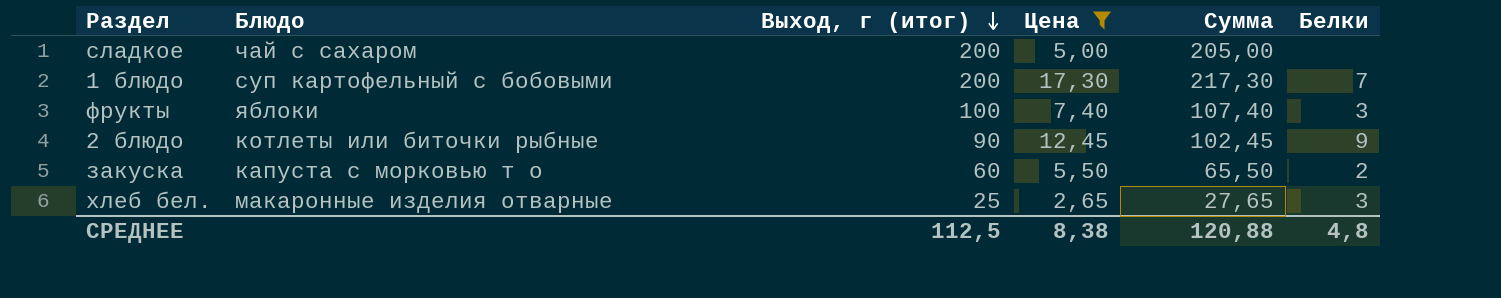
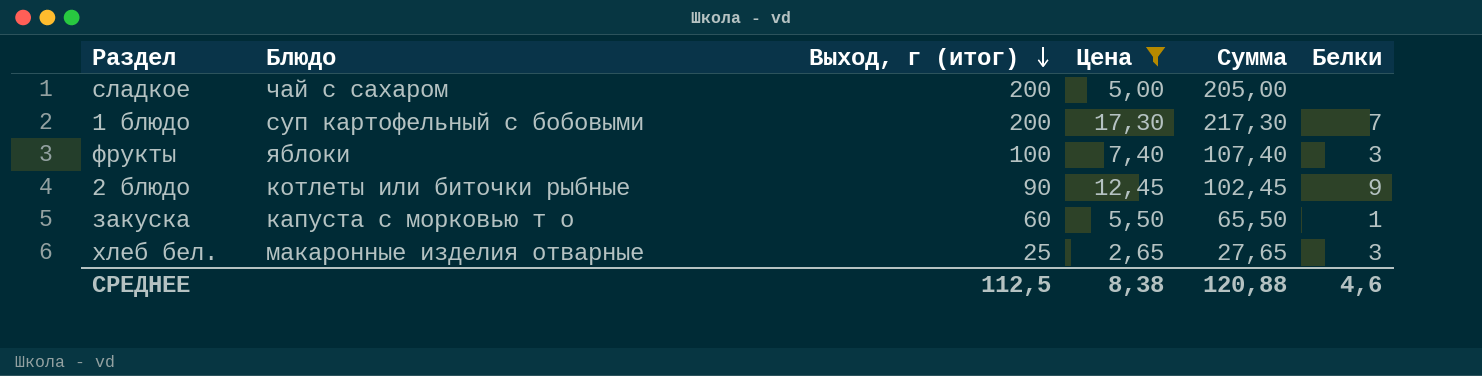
закуска | Белки: 2 -> 1
СРЕДНЕЕ | Белки: 4,8 -> 4,6

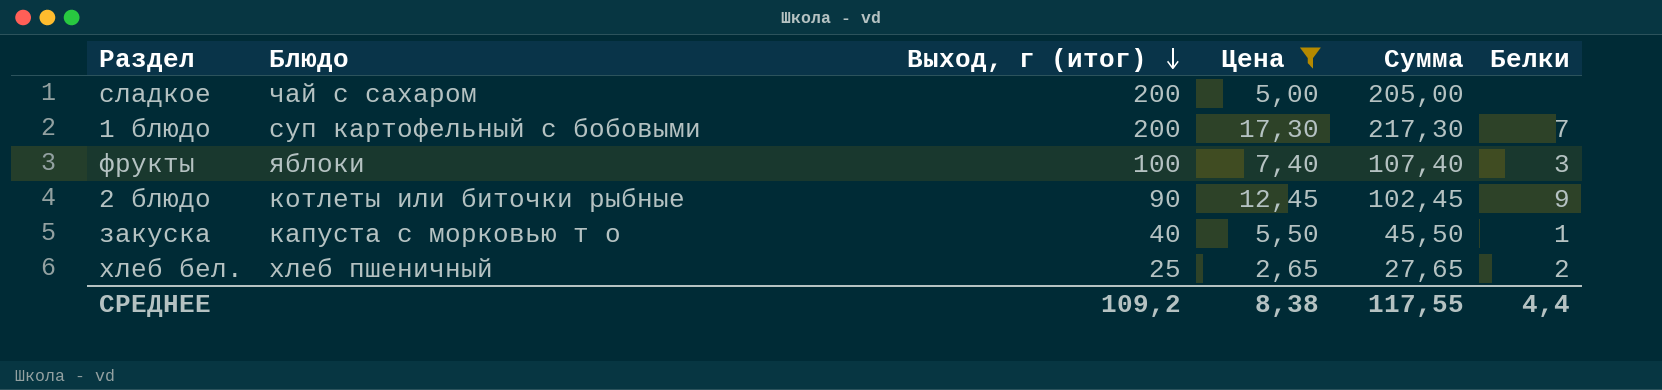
закуска | Выход, г (итог): 60 -> 40
закуска | Сумма: 65,50 -> 45,50
хлеб бел. | Блюдо: макаронные изделия отварные -> хлеб пшеничный
хлеб бел. | Белки: 3 -> 2
СРЕДНЕЕ | Выход, г (итог): 112,5 -> 109,2
СРЕДНЕЕ | Сумма: 120,88 -> 117,55
СРЕДНЕЕ | Белки: 4,6 -> 4,4

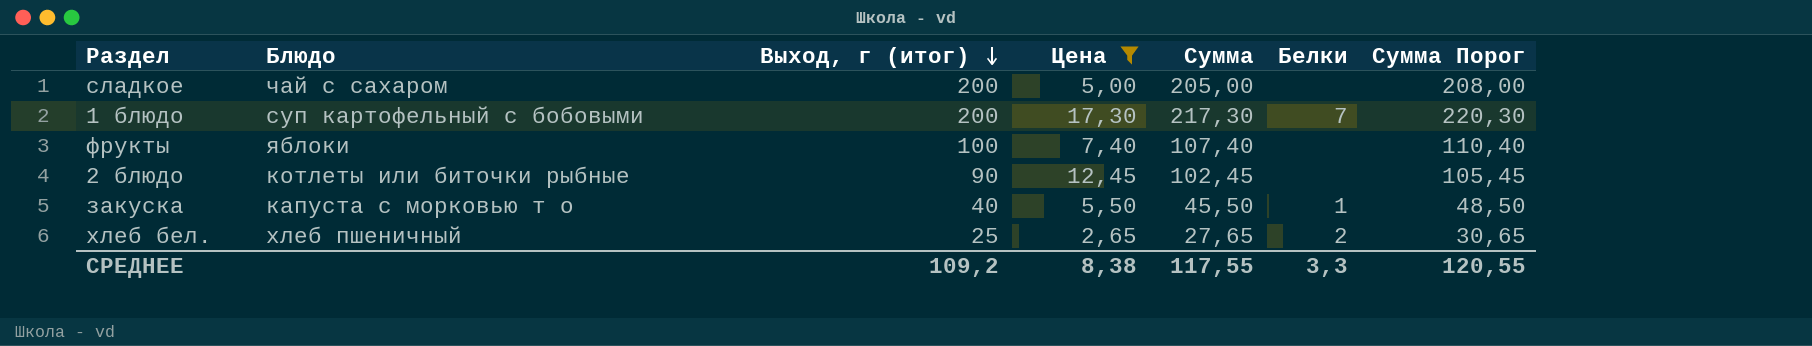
column Сумма Порог | formula: none -> [Сумма] + 3
фрукты | Белки: 3 -> none
2 блюдо | Белки: 9 -> none
СРЕДНЕЕ | Белки: 4,4 -> 3,3

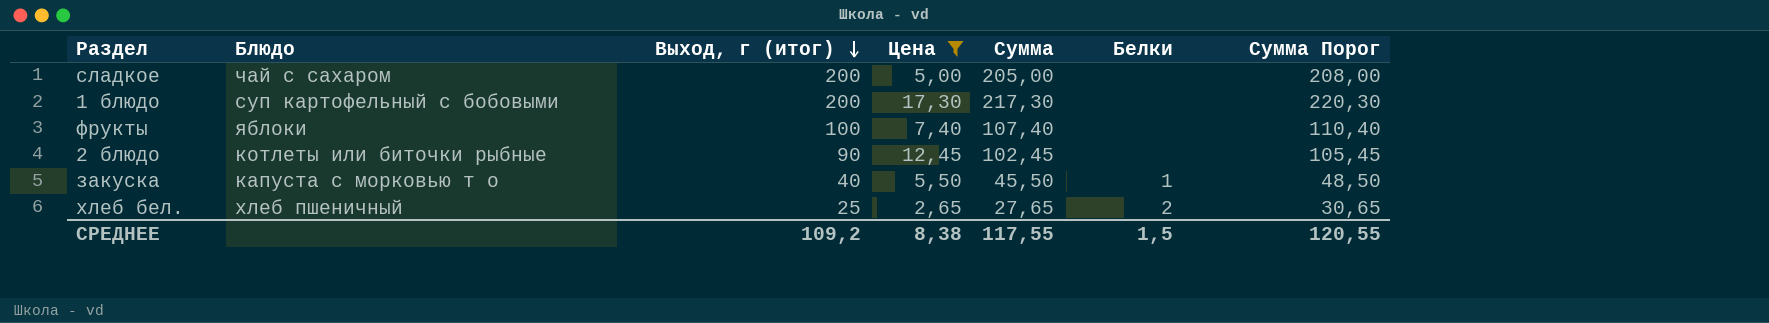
1 блюдо | Белки: 7 -> none
СРЕДНЕЕ | Белки: 3,3 -> 1,5

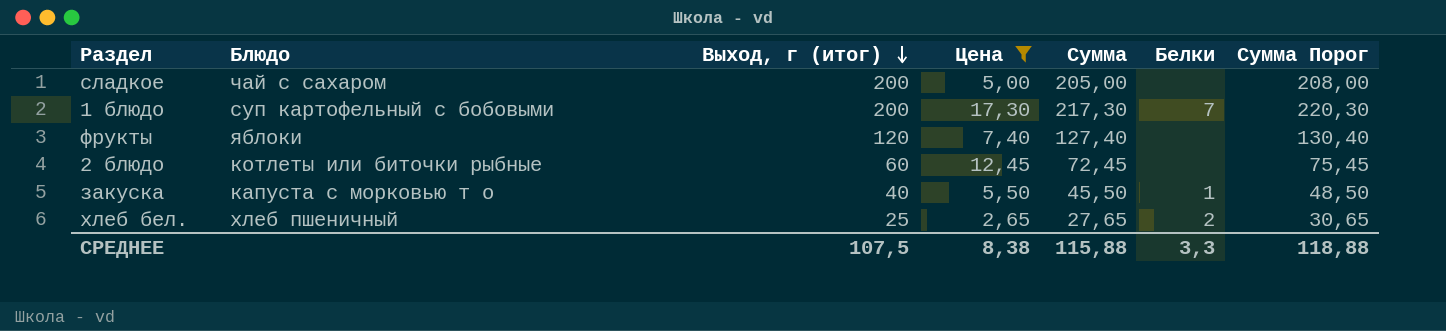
1 блюдо | Белки: none -> 7
фрукты | Выход, г (итог): 100 -> 120
фрукты | Сумма: 107,40 -> 127,40
фрукты | Сумма Порог: 110,40 -> 130,40
2 блюдо | Выход, г (итог): 90 -> 60
2 блюдо | Сумма: 102,45 -> 72,45
2 блюдо | Сумма Порог: 105,45 -> 75,45
СРЕДНЕЕ | Выход, г (итог): 109,2 -> 107,5
СРЕДНЕЕ | Сумма: 117,55 -> 115,88
СРЕДНЕЕ | Белки: 1,5 -> 3,3
СРЕДНЕЕ | Сумма Порог: 120,55 -> 118,88

